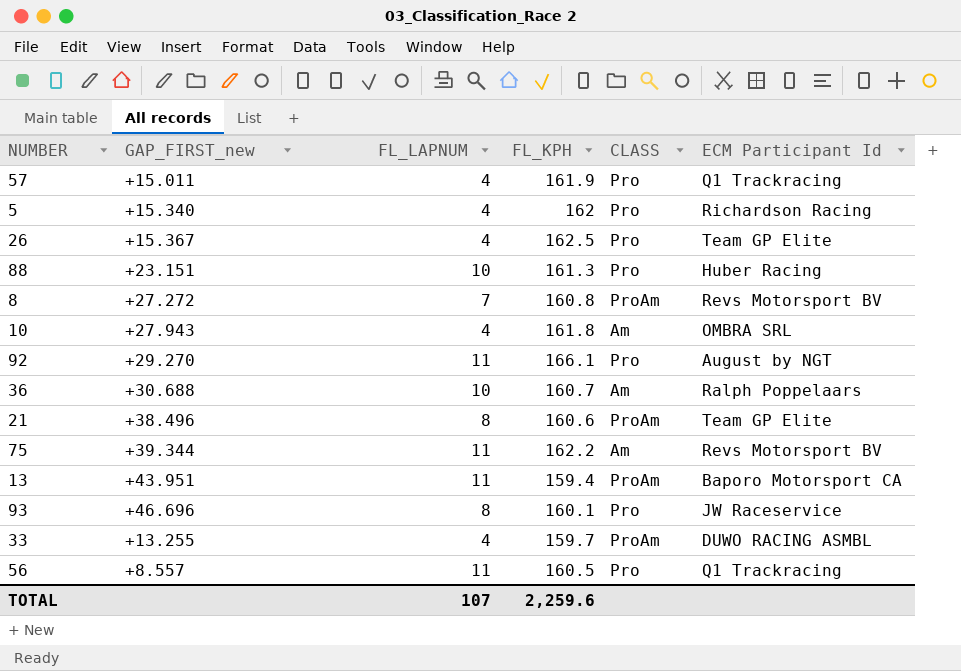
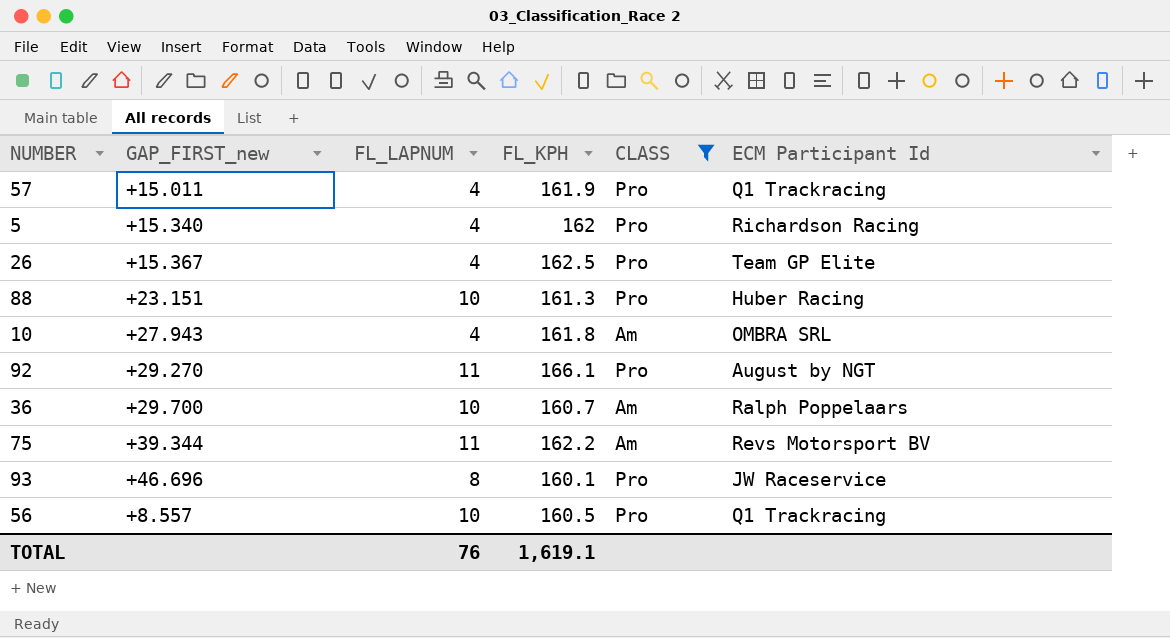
filter: none -> CLASS != ProAm
36 | GAP_FIRST_new: +30.688 -> +29.700
56 | FL_LAPNUM: 11 -> 10
TOTAL | FL_LAPNUM: 107 -> 76
TOTAL | FL_KPH: 2,259.6 -> 1,619.1

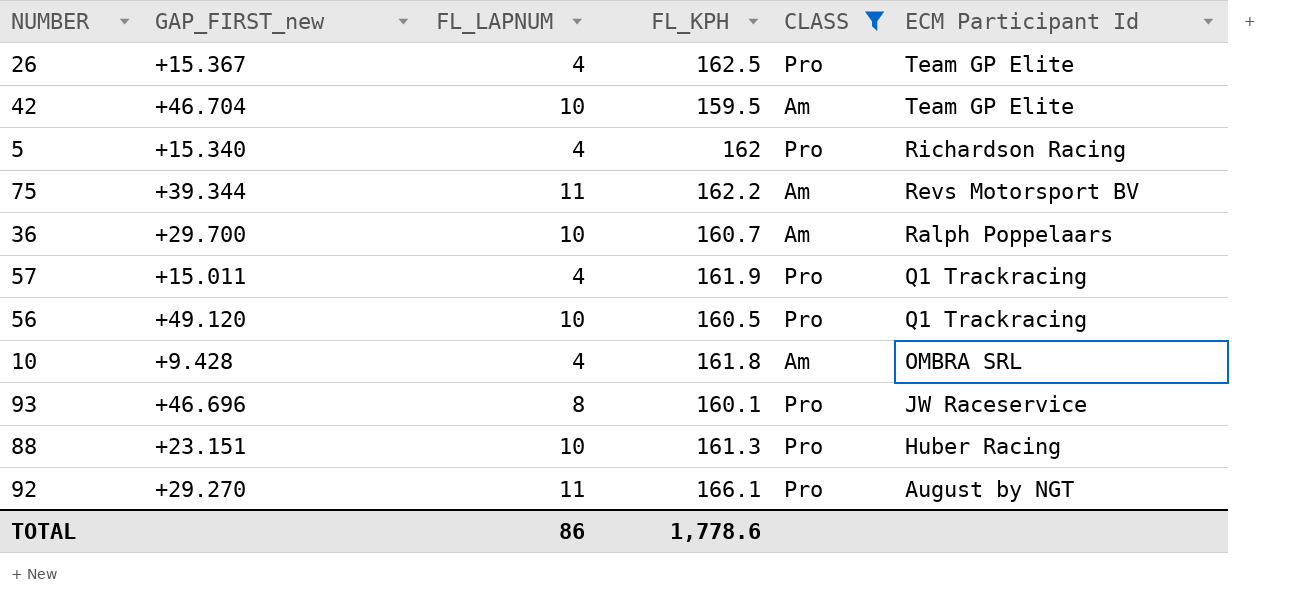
row order: none -> ECM Participant Id descending
row 42: none -> +46.704 | 10 | 159.5 | Am | Team GP Elite
56 | GAP_FIRST_new: +8.557 -> +49.120
10 | GAP_FIRST_new: +27.943 -> +9.428
TOTAL | FL_LAPNUM: 76 -> 86
TOTAL | FL_KPH: 1,619.1 -> 1,778.6

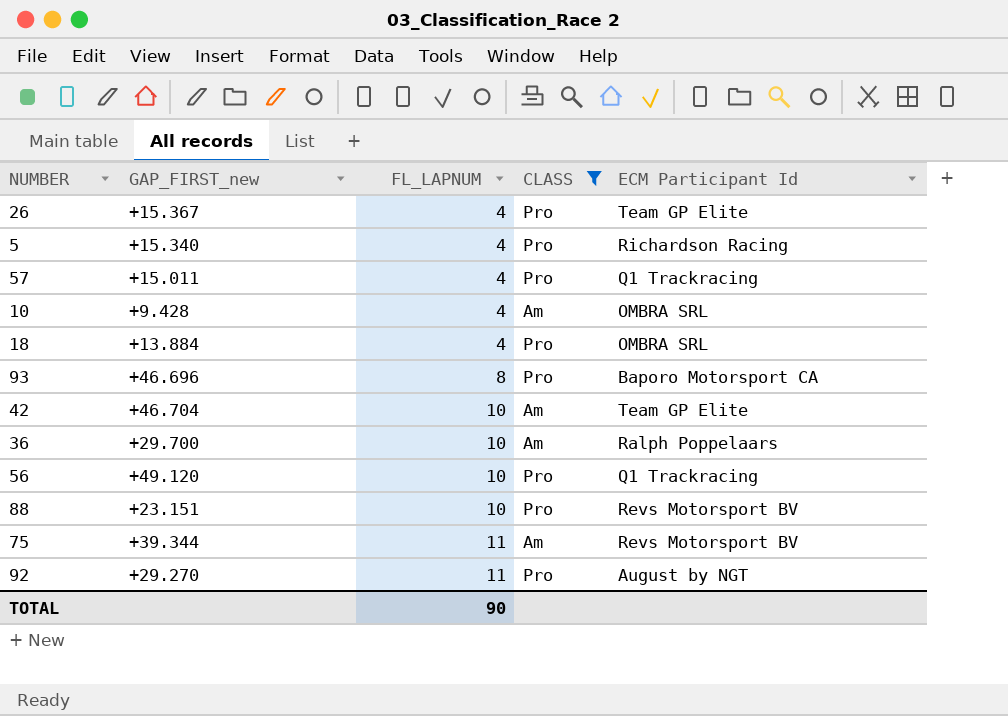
row order: ECM Participant Id descending -> FL_LAPNUM ascending
column FL_KPH | position: 4 -> none
row 18: none -> +13.884 | 4 | Pro | OMBRA SRL
93 | ECM Participant Id: JW Raceservice -> Baporo Motorsport CA
88 | ECM Participant Id: Huber Racing -> Revs Motorsport BV
TOTAL | FL_LAPNUM: 86 -> 90

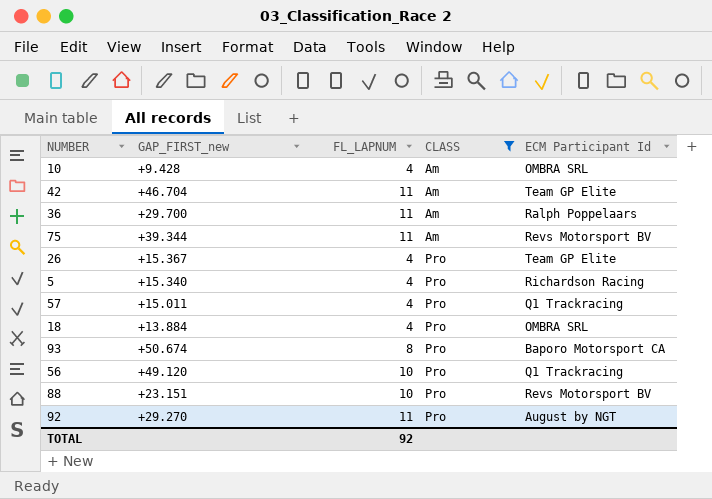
row order: FL_LAPNUM ascending -> CLASS ascending
42 | FL_LAPNUM: 10 -> 11
36 | FL_LAPNUM: 10 -> 11
93 | GAP_FIRST_new: +46.696 -> +50.674
TOTAL | FL_LAPNUM: 90 -> 92

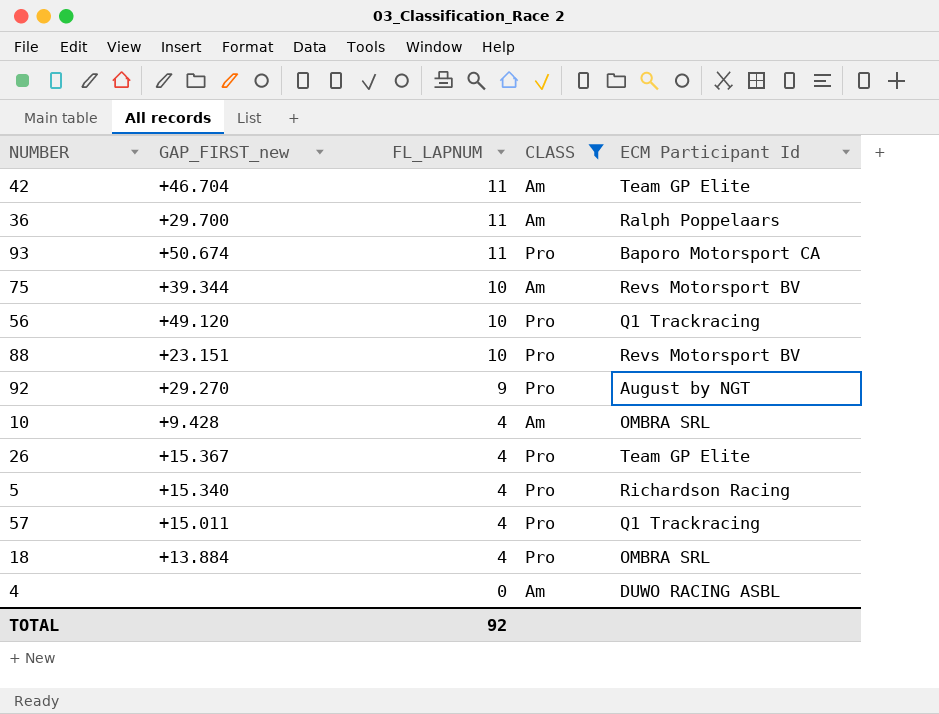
row order: CLASS ascending -> FL_LAPNUM descending
93 | FL_LAPNUM: 8 -> 11
75 | FL_LAPNUM: 11 -> 10
92 | FL_LAPNUM: 11 -> 9
row 4: none -> none | 0 | Am | DUWO RACING ASBL

